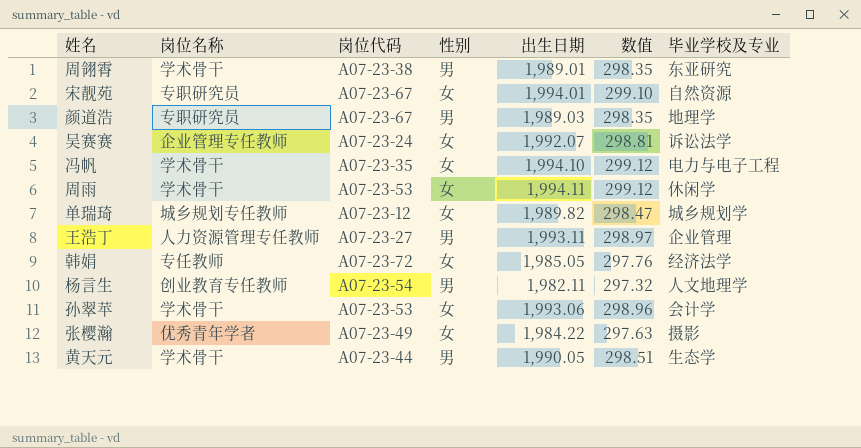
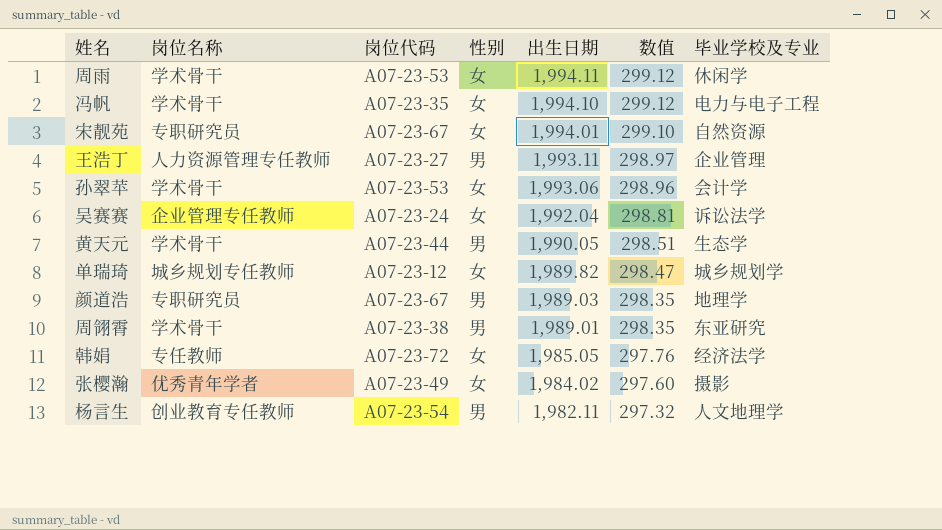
row order: none -> 出生日期 descending
吴赛赛 | 出生日期: 1,992.07 -> 1,992.04
张樱瀚 | 出生日期: 1,984.22 -> 1,984.02
张樱瀚 | 数值: 297.63 -> 297.60

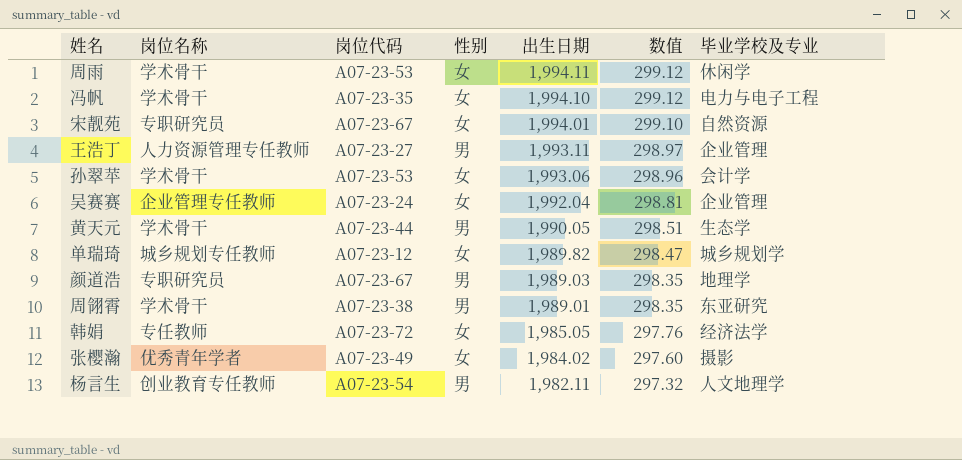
吴赛赛 | 毕业学校及专业: 诉讼法学 -> 企业管理

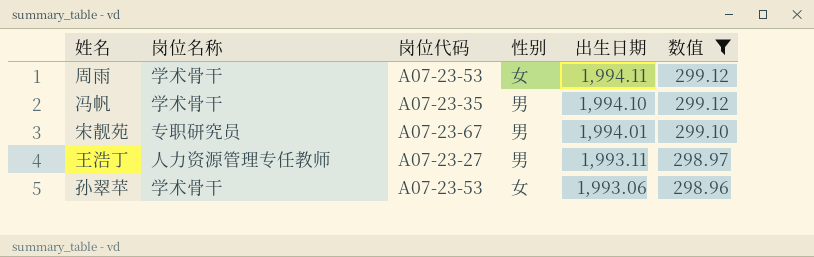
filter: none -> 数值 >= 298.96
column 毕业学校及专业 | position: 7 -> none
冯帆 | 性别: 女 -> 男
宋靓苑 | 性别: 女 -> 男

